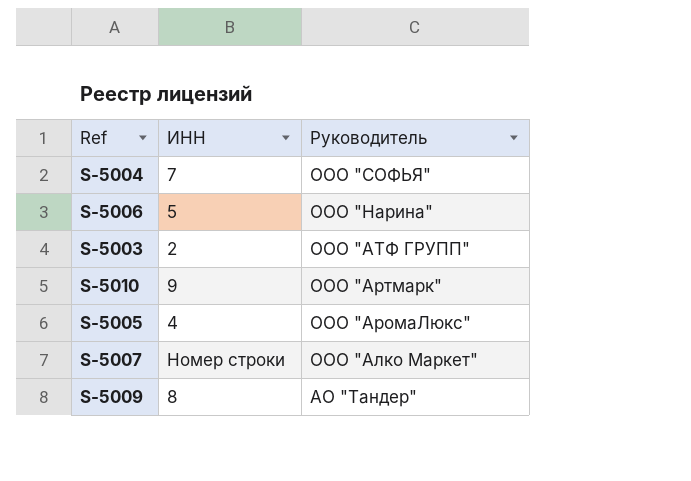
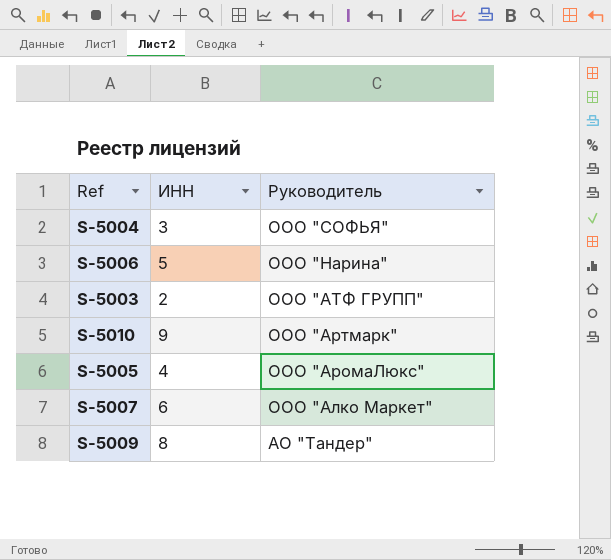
S-5004 | ИНН: 7 -> 3
S-5007 | ИНН: Номер строки -> 6

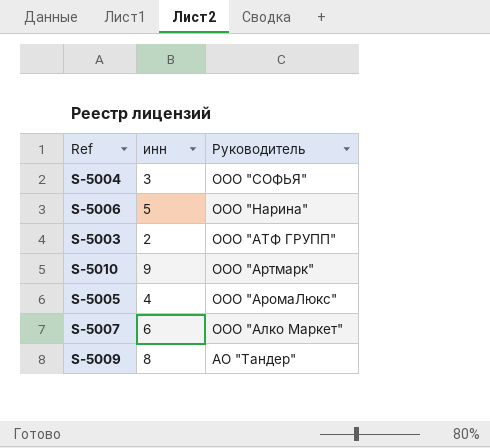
column name: ИНН -> инн

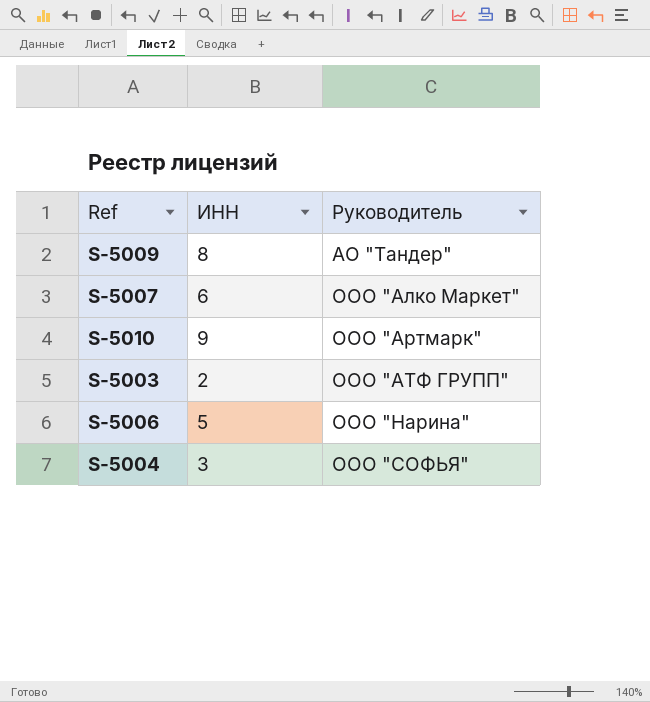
row order: Руководитель descending -> Руководитель ascending
column name: инн -> ИНН
row S-5005: 4 | ООО "АромаЛюкс" -> none

